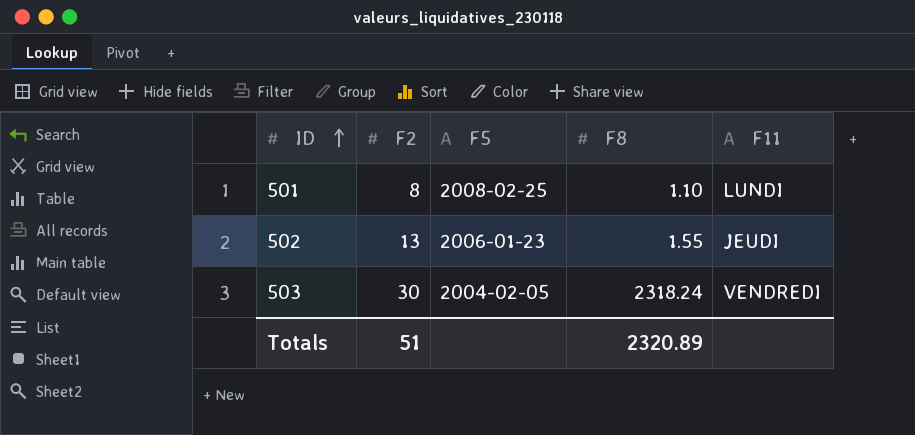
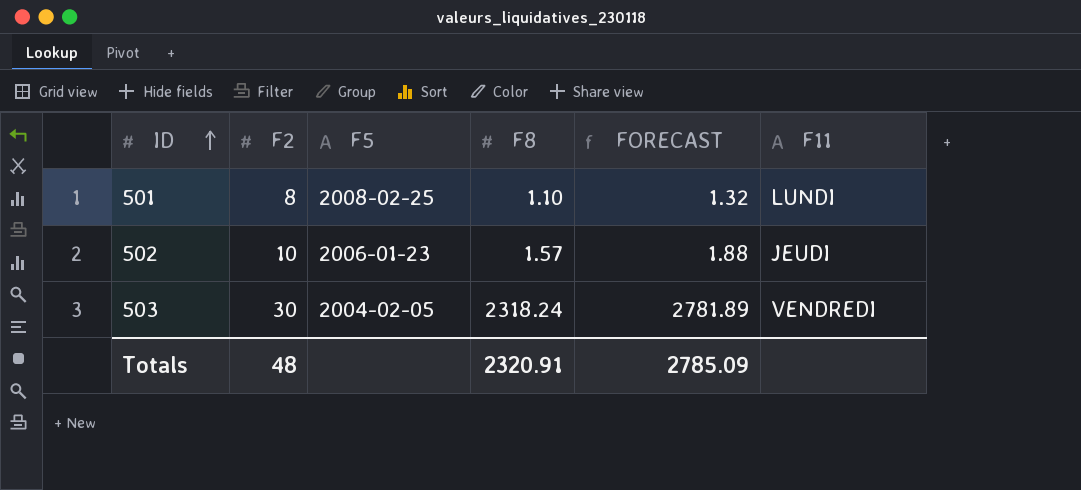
column FORECAST | formula: none -> [F8] * 1.2
502 | F2: 13 -> 10
502 | F8: 1.55 -> 1.57
Totals | F2: 51 -> 48
Totals | F8: 2320.89 -> 2320.91

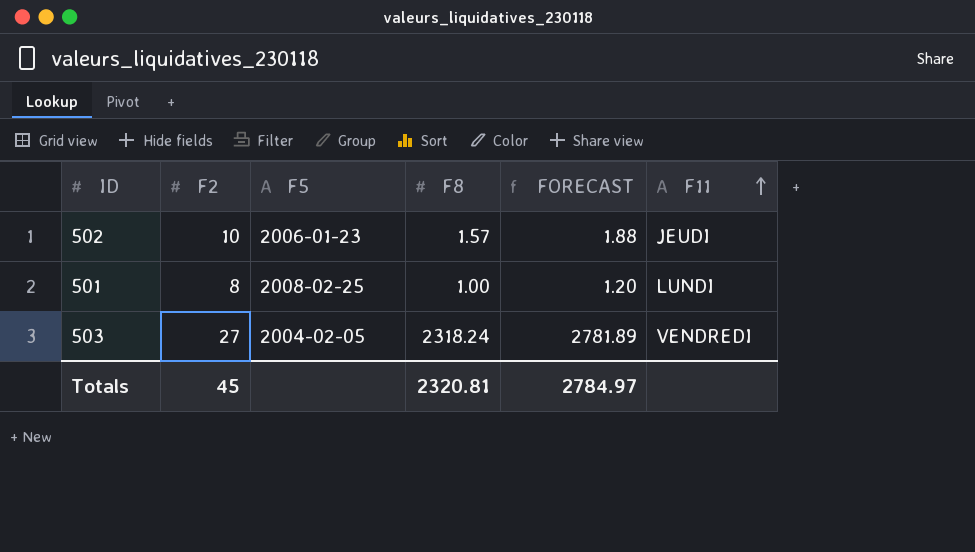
row order: ID ascending -> F11 ascending
501 | F8: 1.10 -> 1.00
501 | FORECAST: 1.32 -> 1.20
503 | F2: 30 -> 27
Totals | F2: 48 -> 45
Totals | F8: 2320.91 -> 2320.81
Totals | FORECAST: 2785.09 -> 2784.97

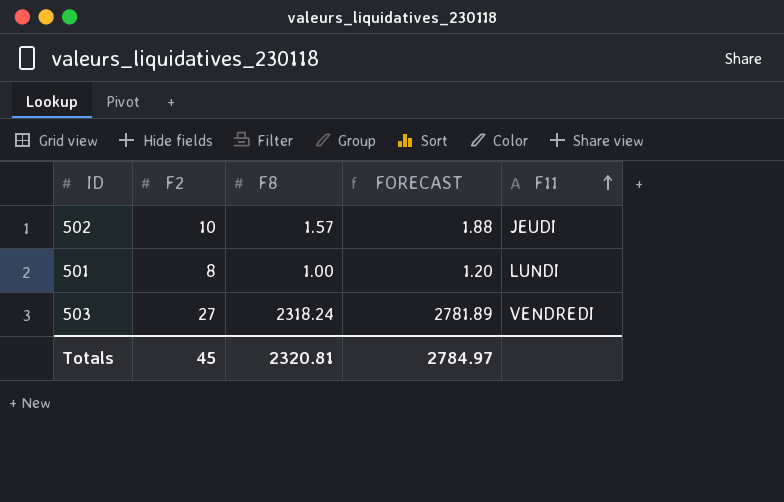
column F5 | position: 3 -> none

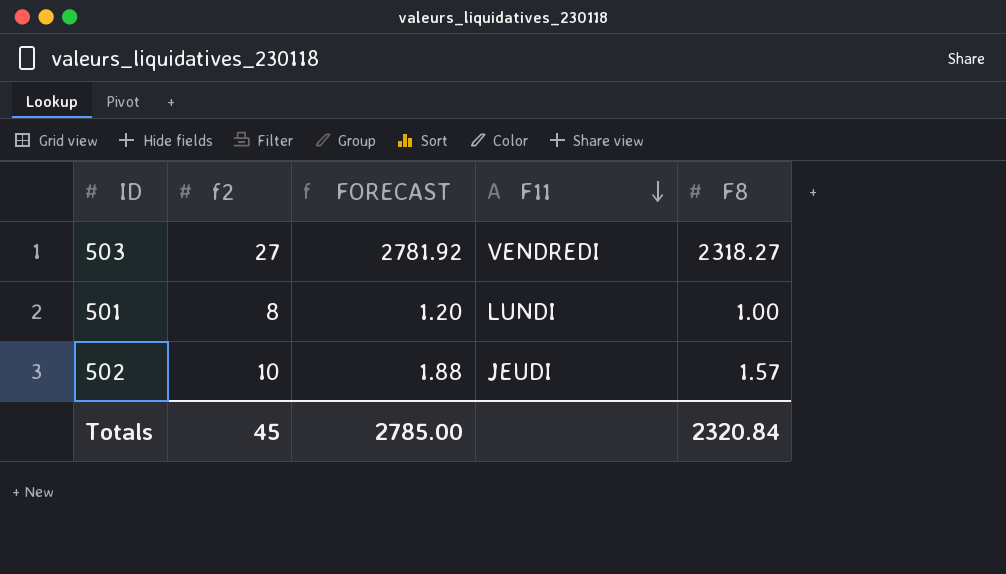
row order: F11 ascending -> F11 descending
column name: F2 -> f2
column F8 | position: 3 -> 5
503 | FORECAST: 2781.89 -> 2781.92
503 | F8: 2318.24 -> 2318.27
Totals | FORECAST: 2784.97 -> 2785.00
Totals | F8: 2320.81 -> 2320.84

